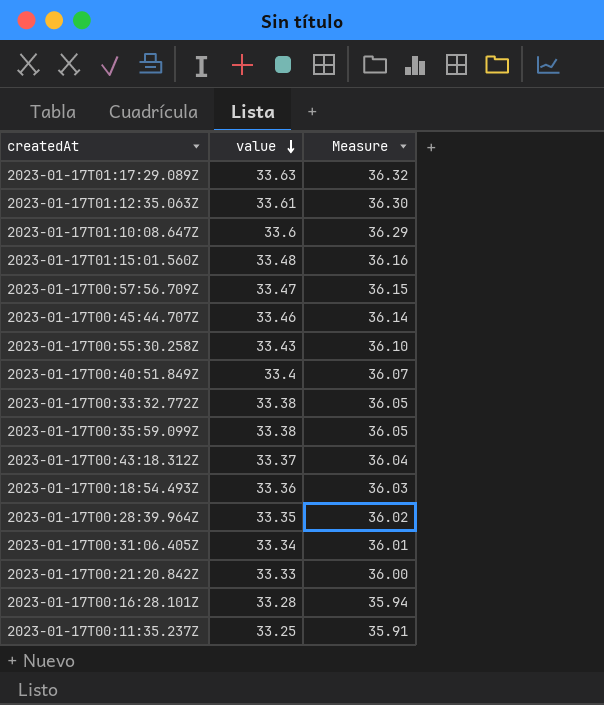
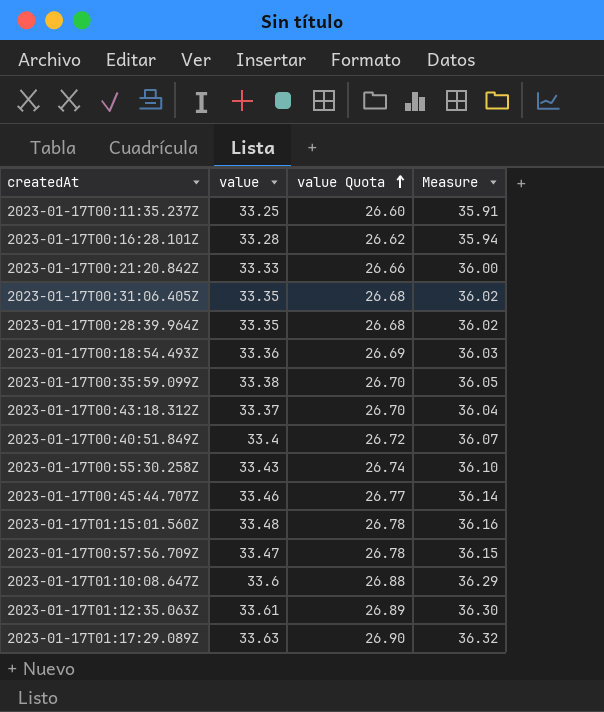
row order: value descending -> value Quota ascending
column value Quota | formula: none -> [value] * 0.8
row 2023-01-17T00:33:32.772Z: 33.38 | 36.05 -> none
2023-01-17T00:31:06.405Z | value: 33.34 -> 33.35
2023-01-17T00:31:06.405Z | Measure: 36.01 -> 36.02

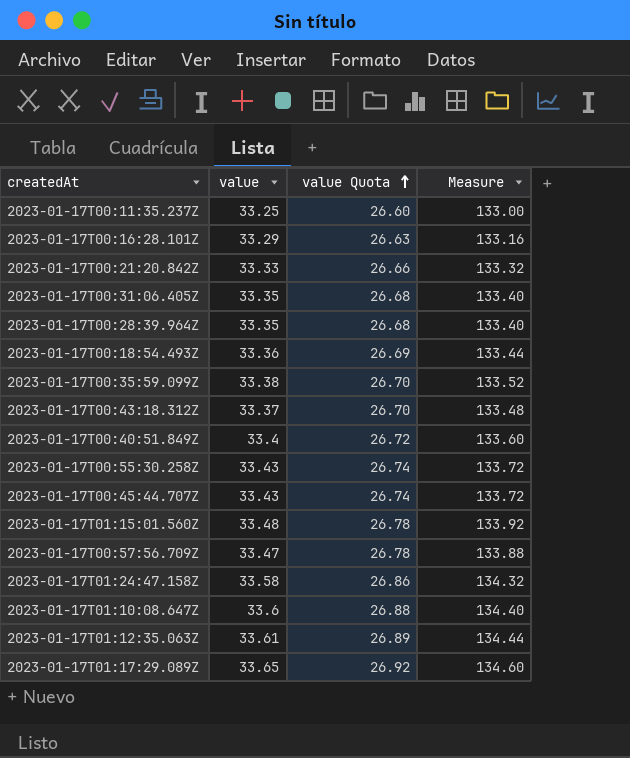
column Measure | formula: [value] * 1.08 -> [value] * 4
2023-01-17T00:16:28.101Z | value: 33.28 -> 33.29
2023-01-17T00:16:28.101Z | value Quota: 26.62 -> 26.63
2023-01-17T00:45:44.707Z | value: 33.46 -> 33.43
2023-01-17T00:45:44.707Z | value Quota: 26.77 -> 26.74
row 2023-01-17T01:24:47.158Z: none -> 33.58 | 26.86 | 134.32
2023-01-17T01:17:29.089Z | value: 33.63 -> 33.65
2023-01-17T01:17:29.089Z | value Quota: 26.90 -> 26.92

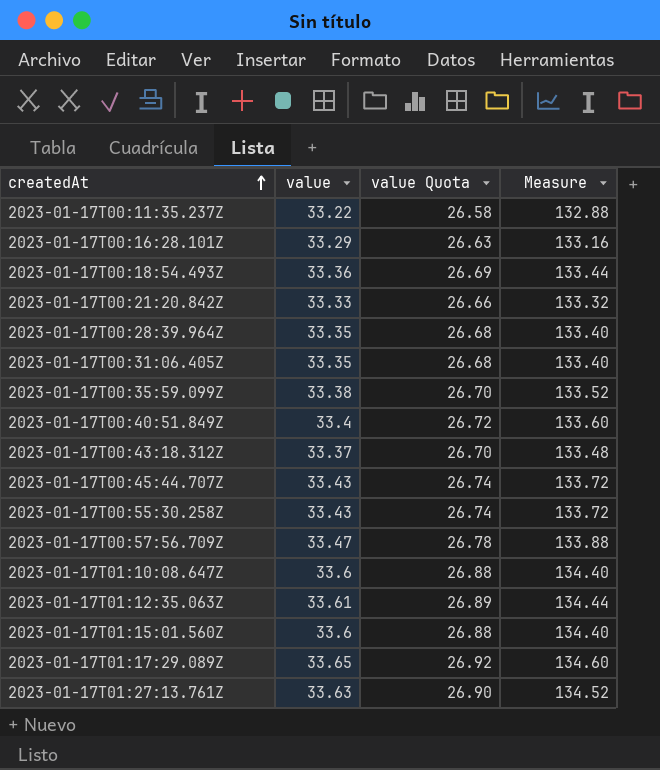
row order: value Quota ascending -> createdAt ascending
row 2023-01-17T01:24:47.158Z: 33.58 | 26.86 | 134.32 -> none
2023-01-17T00:11:35.237Z | value: 33.25 -> 33.22
2023-01-17T00:11:35.237Z | value Quota: 26.60 -> 26.58
2023-01-17T00:11:35.237Z | Measure: 133.00 -> 132.88
2023-01-17T01:15:01.560Z | value: 33.48 -> 33.6
2023-01-17T01:15:01.560Z | value Quota: 26.78 -> 26.88
2023-01-17T01:15:01.560Z | Measure: 133.92 -> 134.40
row 2023-01-17T01:27:13.761Z: none -> 33.63 | 26.90 | 134.52

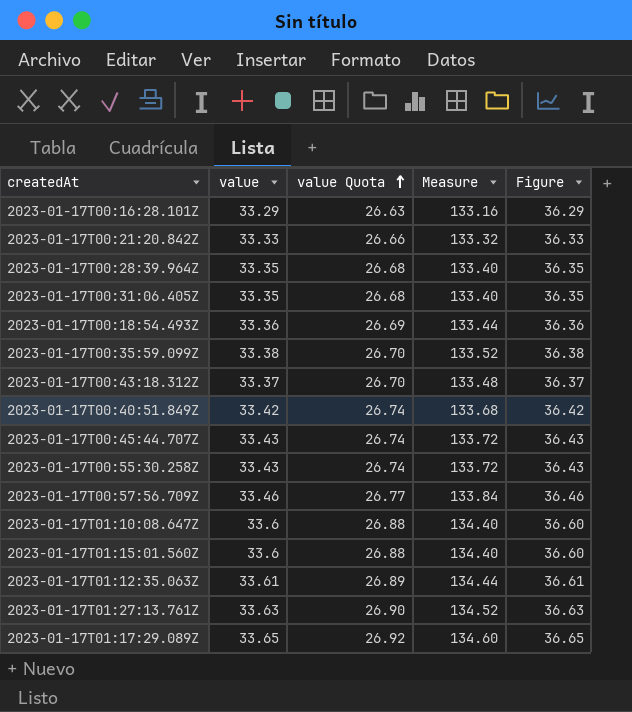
row order: createdAt ascending -> value Quota ascending
column Figure | formula: none -> [value] + 3
row 2023-01-17T00:11:35.237Z: 33.22 | 26.58 | 132.88 -> none
2023-01-17T00:40:51.849Z | value: 33.4 -> 33.42
2023-01-17T00:40:51.849Z | value Quota: 26.72 -> 26.74
2023-01-17T00:40:51.849Z | Measure: 133.60 -> 133.68
2023-01-17T00:57:56.709Z | value: 33.47 -> 33.46
2023-01-17T00:57:56.709Z | value Quota: 26.78 -> 26.77
2023-01-17T00:57:56.709Z | Measure: 133.88 -> 133.84

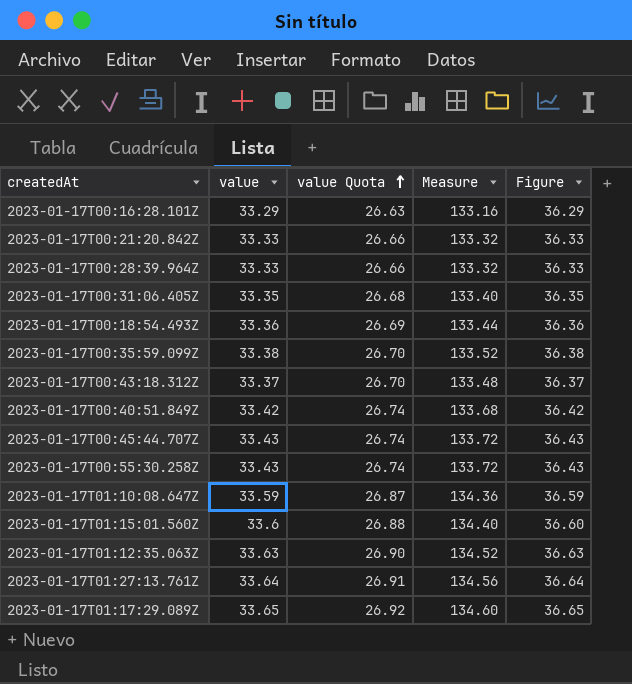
row 2023-01-17T00:57:56.709Z: 33.46 | 26.77 | 133.84 | 36.46 -> none
2023-01-17T00:28:39.964Z | value: 33.35 -> 33.33
2023-01-17T00:28:39.964Z | value Quota: 26.68 -> 26.66
2023-01-17T00:28:39.964Z | Measure: 133.40 -> 133.32
2023-01-17T00:28:39.964Z | Figure: 36.35 -> 36.33
2023-01-17T01:10:08.647Z | value: 33.6 -> 33.59
2023-01-17T01:10:08.647Z | value Quota: 26.88 -> 26.87
2023-01-17T01:10:08.647Z | Measure: 134.40 -> 134.36
2023-01-17T01:10:08.647Z | Figure: 36.60 -> 36.59
2023-01-17T01:12:35.063Z | value: 33.61 -> 33.63
2023-01-17T01:12:35.063Z | value Quota: 26.89 -> 26.90
2023-01-17T01:12:35.063Z | Measure: 134.44 -> 134.52
2023-01-17T01:12:35.063Z | Figure: 36.61 -> 36.63
2023-01-17T01:27:13.761Z | value: 33.63 -> 33.64
2023-01-17T01:27:13.761Z | value Quota: 26.90 -> 26.91
2023-01-17T01:27:13.761Z | Measure: 134.52 -> 134.56
2023-01-17T01:27:13.761Z | Figure: 36.63 -> 36.64

